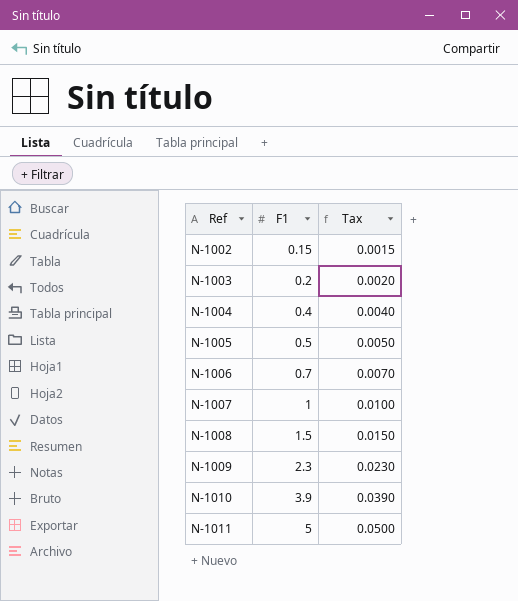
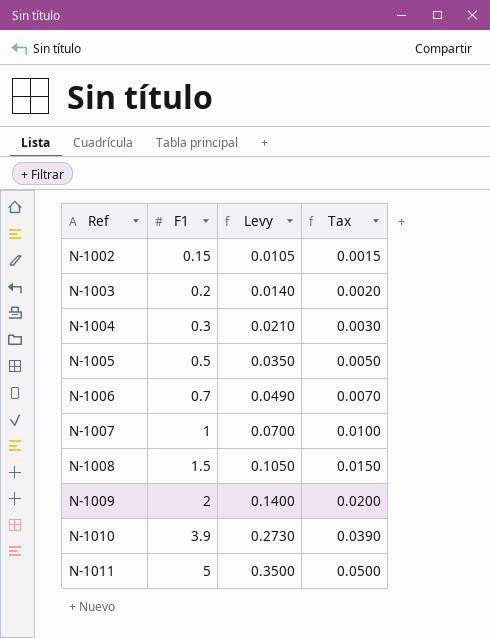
column Levy | formula: none -> [F1] * 0.07
N-1004 | F1: 0.4 -> 0.3
N-1004 | Tax: 0.0040 -> 0.0030
N-1009 | F1: 2.3 -> 2
N-1009 | Tax: 0.0230 -> 0.0200

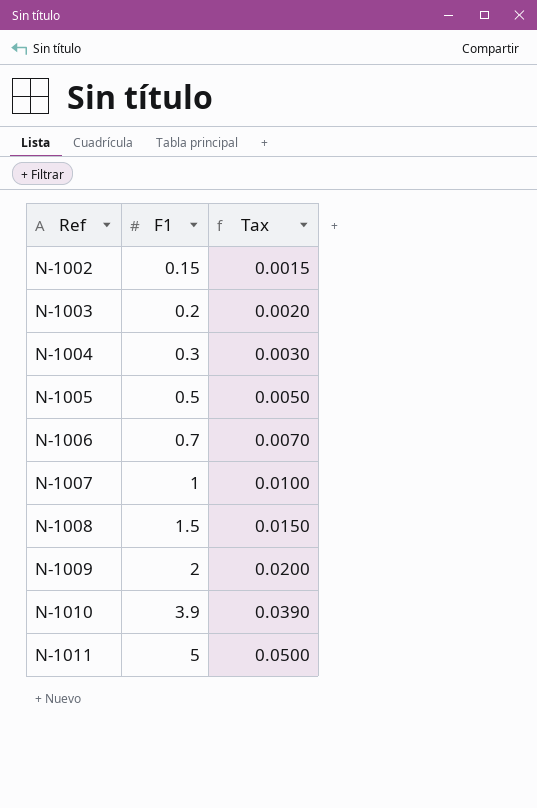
column Levy | formula: [F1] * 0.07 -> none

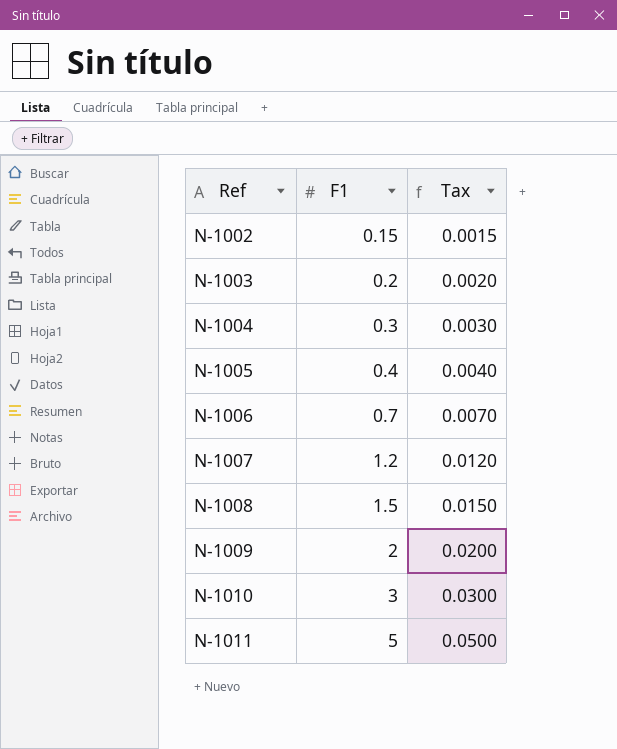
N-1005 | F1: 0.5 -> 0.4
N-1005 | Tax: 0.0050 -> 0.0040
N-1007 | F1: 1 -> 1.2
N-1007 | Tax: 0.0100 -> 0.0120
N-1010 | F1: 3.9 -> 3
N-1010 | Tax: 0.0390 -> 0.0300

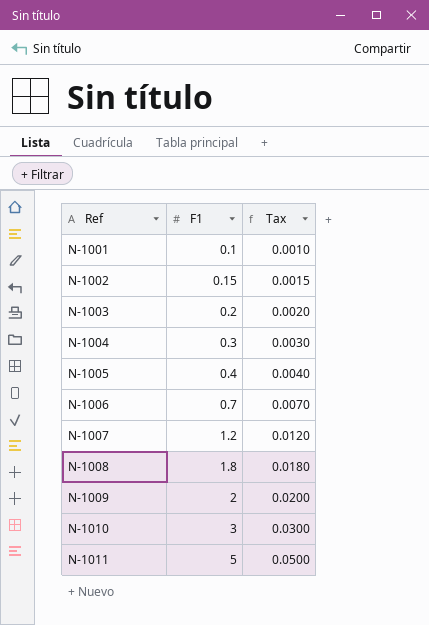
row N-1001: none -> 0.1 | 0.0010
N-1008 | F1: 1.5 -> 1.8
N-1008 | Tax: 0.0150 -> 0.0180

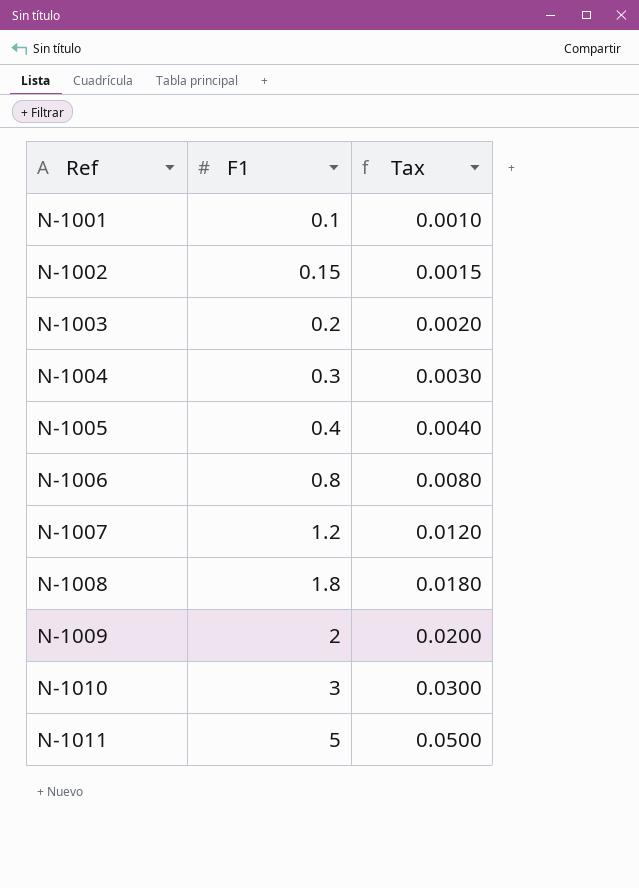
N-1006 | F1: 0.7 -> 0.8
N-1006 | Tax: 0.0070 -> 0.0080

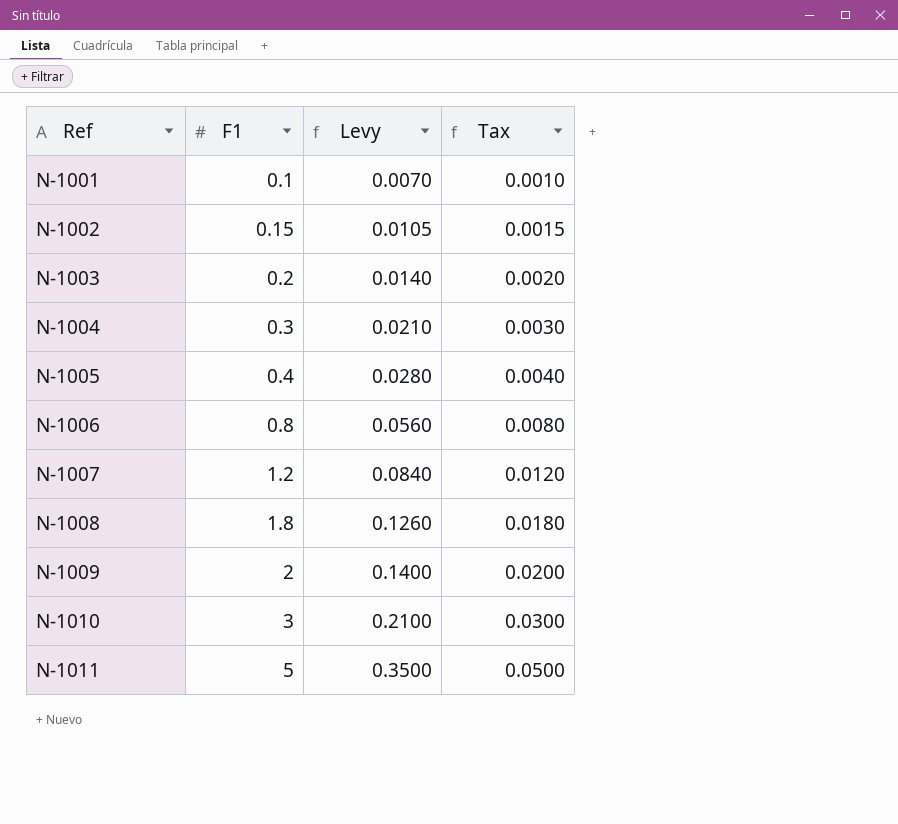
column Levy | formula: none -> [F1] * 0.07

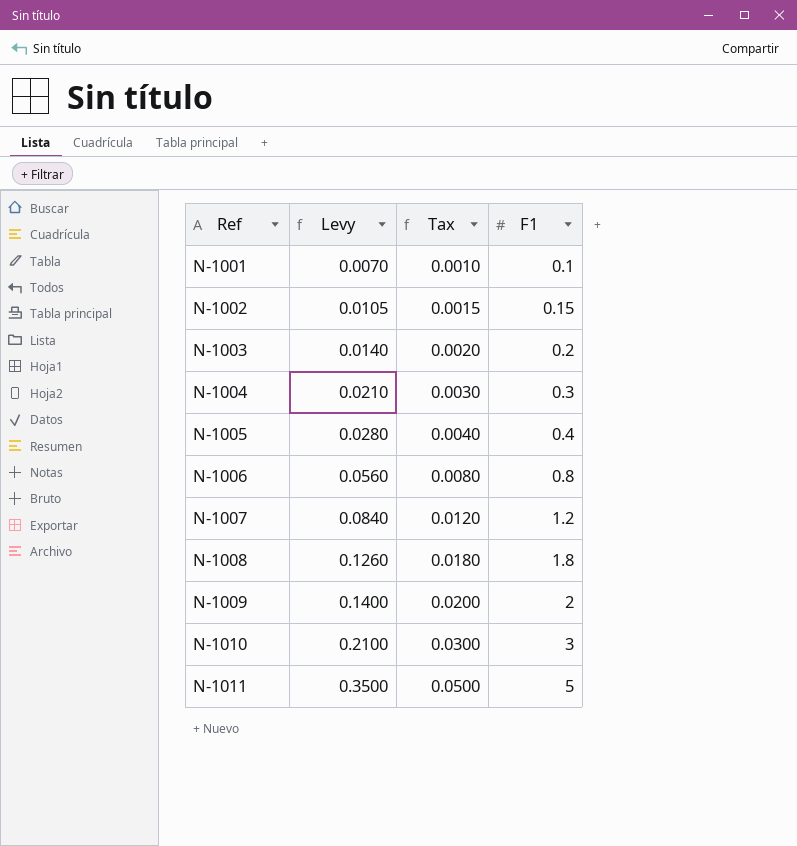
column F1 | position: 2 -> 4

